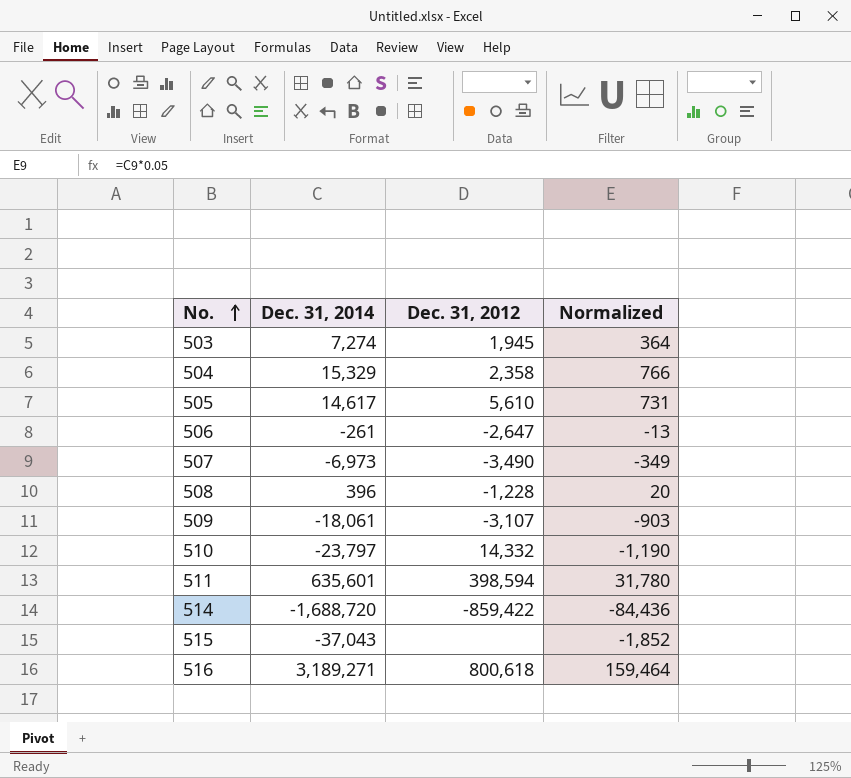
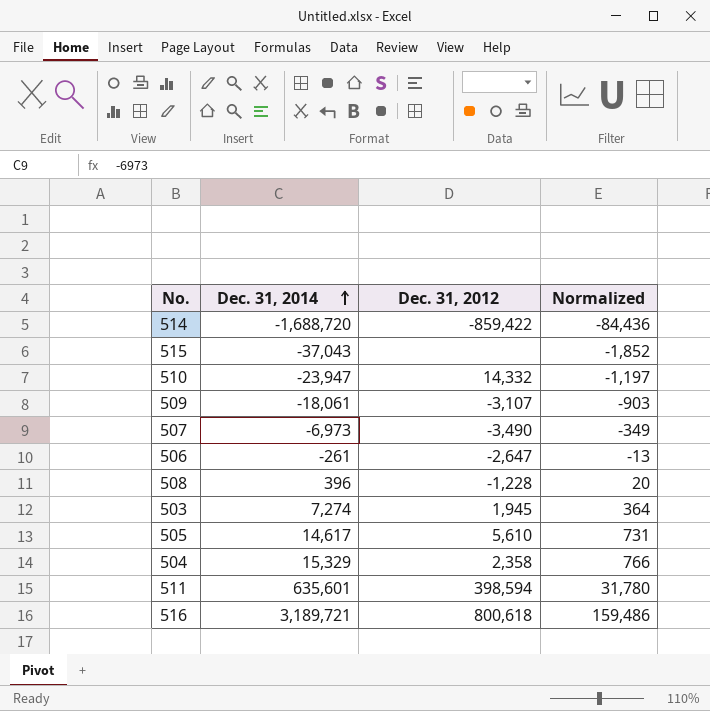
row order: No. ascending -> Dec. 31, 2014 ascending
510 | Dec. 31, 2014: -23,797 -> -23,947
510 | Normalized: -1,190 -> -1,197
516 | Dec. 31, 2014: 3,189,271 -> 3,189,721
516 | Normalized: 159,464 -> 159,486

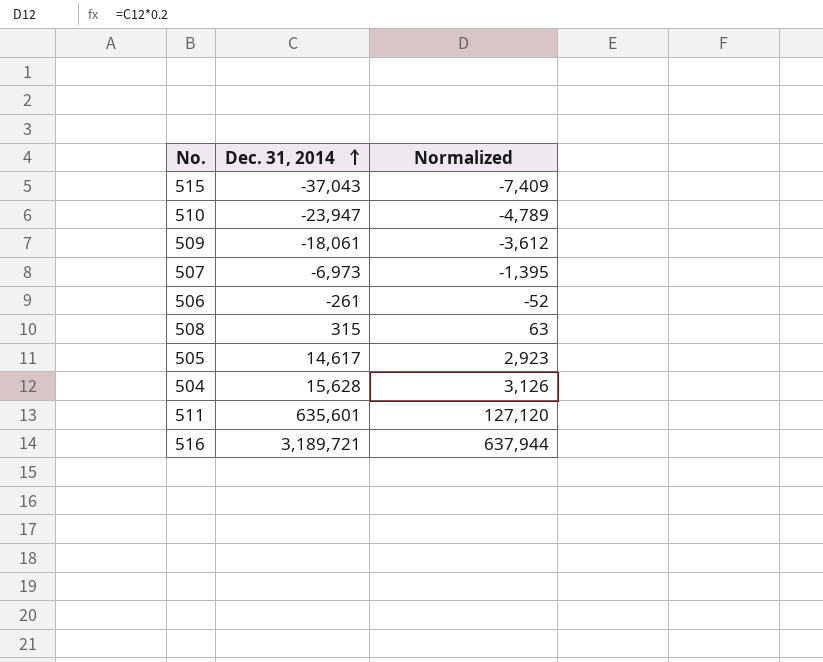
column Dec. 31, 2012 | position: 3 -> none
column Normalized | formula: [Dec. 31, 2014] * 0.05 -> [Dec. 31, 2014] * 0.2
row 514: -1,688,720 | -859,422 | -84,436 -> none
row 503: 7,274 | 1,945 | 364 -> none
508 | Dec. 31, 2014: 396 -> 315
504 | Dec. 31, 2014: 15,329 -> 15,628

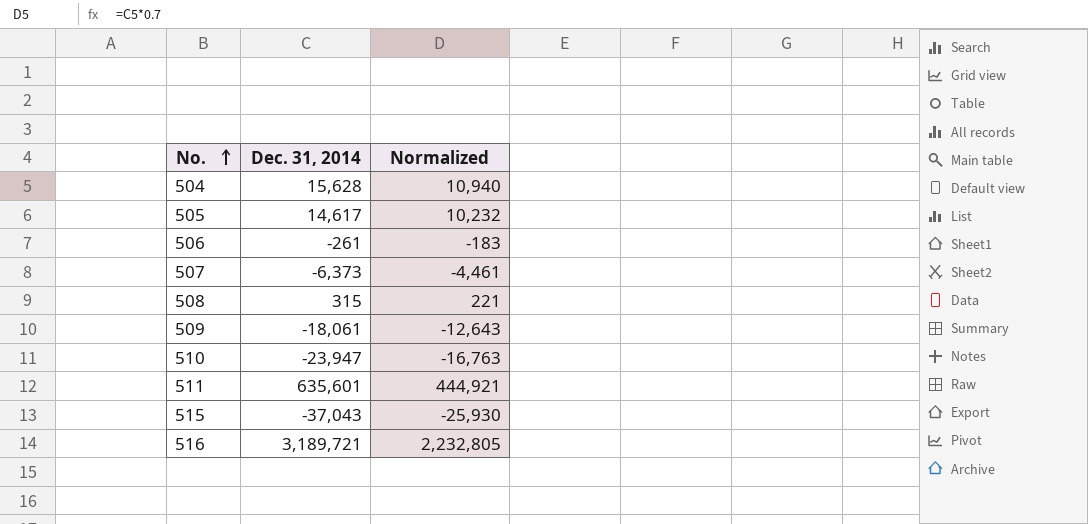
row order: Dec. 31, 2014 ascending -> No. ascending
column Normalized | formula: [Dec. 31, 2014] * 0.2 -> [Dec. 31, 2014] * 0.7
507 | Dec. 31, 2014: -6,973 -> -6,373

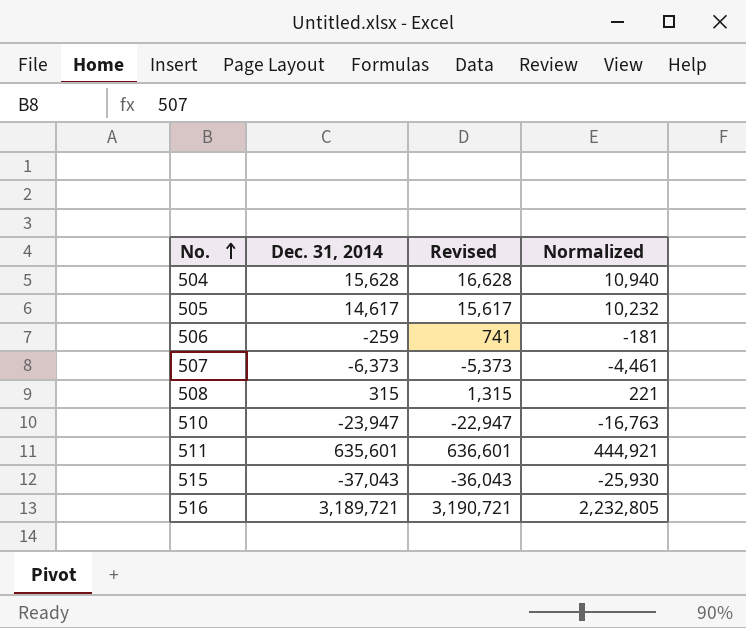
column Revised | formula: none -> [Dec. 31, 2014] + 1000
row 509: -18,061 | -12,643 -> none
506 | Dec. 31, 2014: -261 -> -259
506 | Normalized: -183 -> -181

